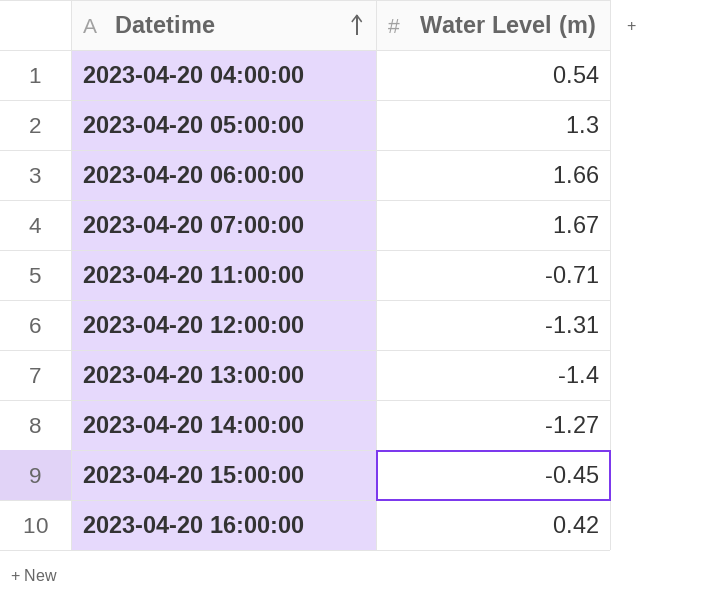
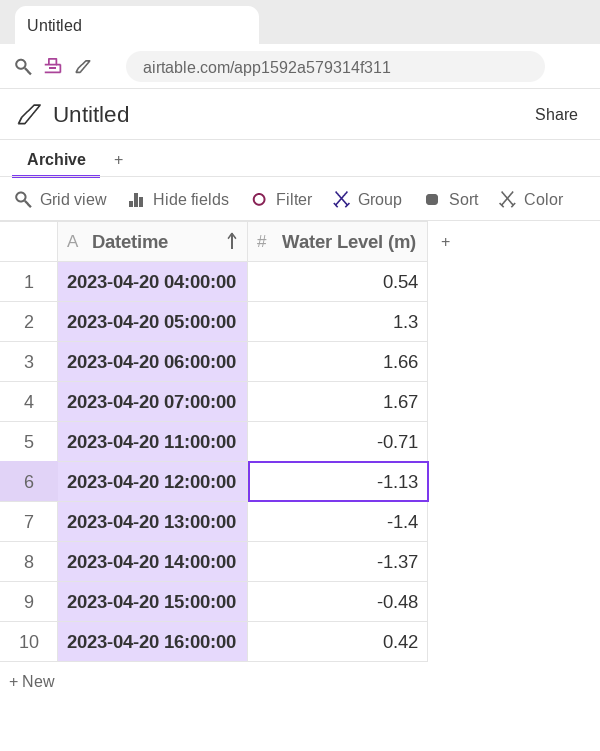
2023-04-20 12:00:00 | Water Level (m): -1.31 -> -1.13
2023-04-20 14:00:00 | Water Level (m): -1.27 -> -1.37
2023-04-20 15:00:00 | Water Level (m): -0.45 -> -0.48

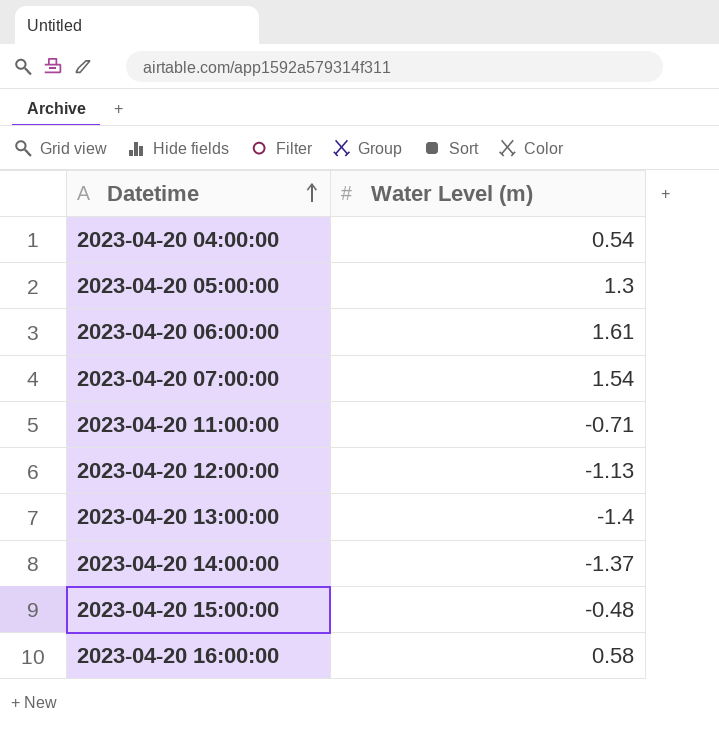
2023-04-20 06:00:00 | Water Level (m): 1.66 -> 1.61
2023-04-20 07:00:00 | Water Level (m): 1.67 -> 1.54
2023-04-20 16:00:00 | Water Level (m): 0.42 -> 0.58

